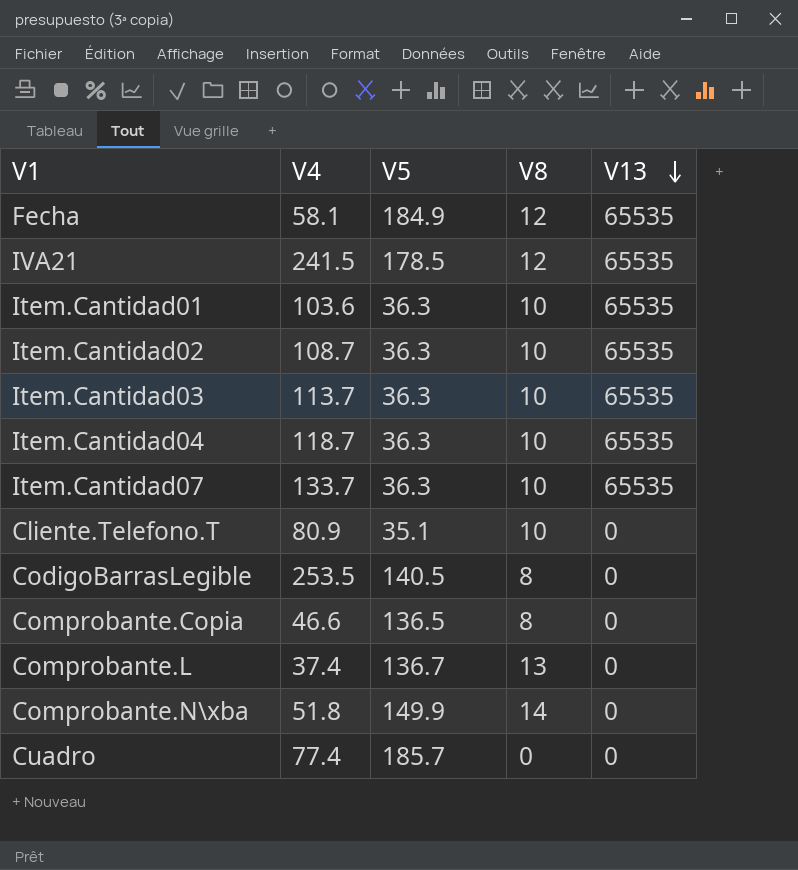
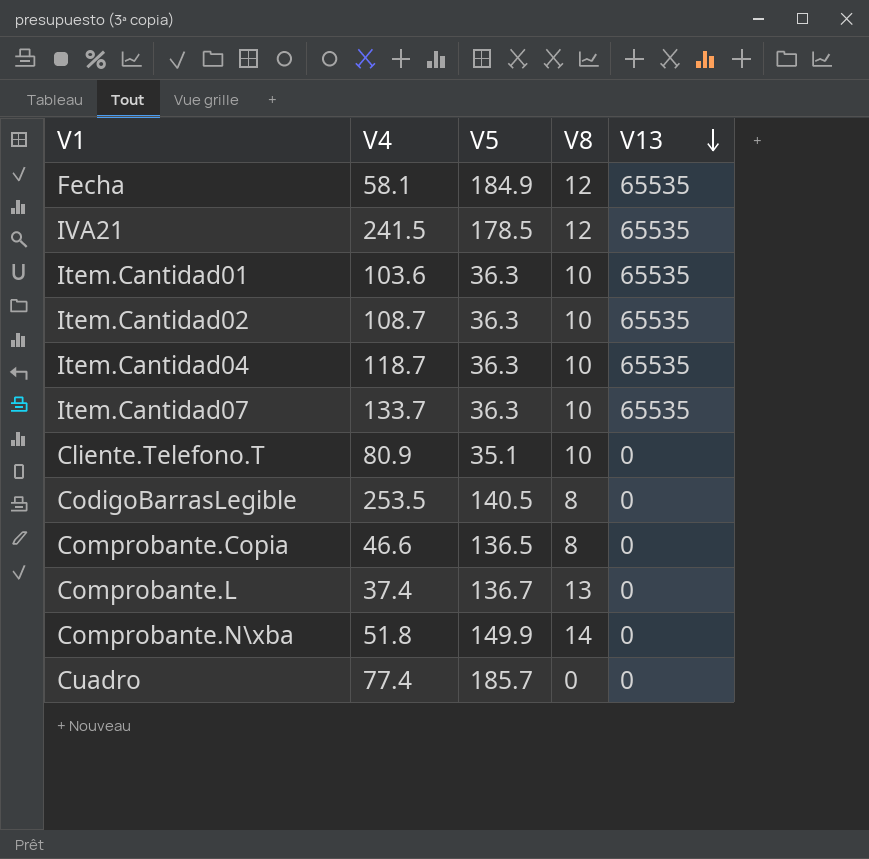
row Item.Cantidad03: 113.7 | 36.3 | 10 | 65535 -> none

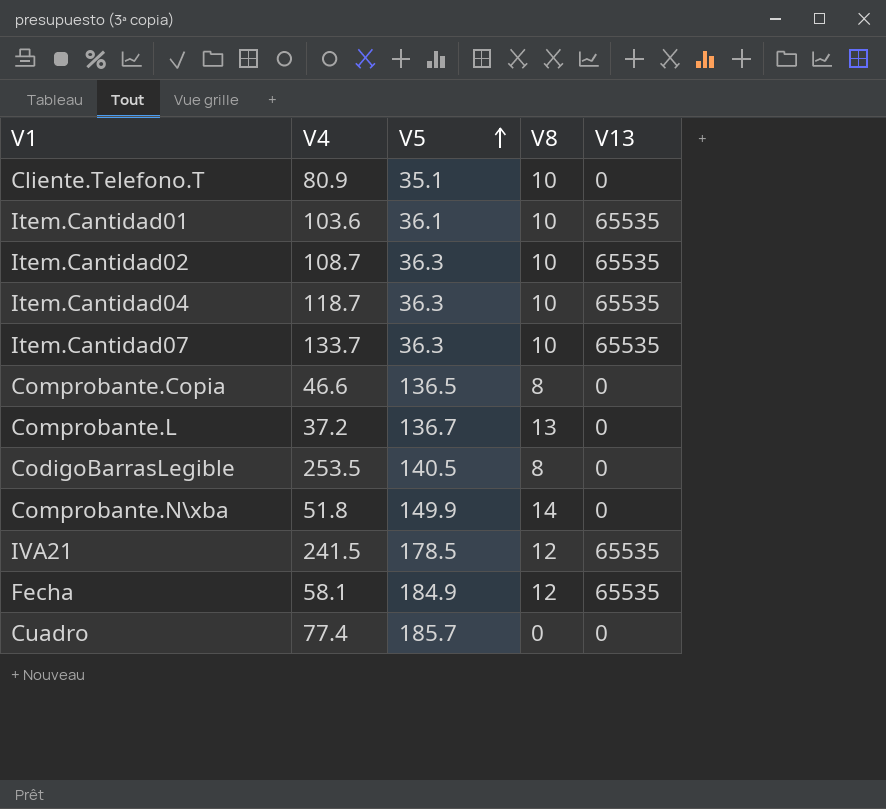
row order: V13 descending -> V5 ascending
Item.Cantidad01 | V5: 36.3 -> 36.1
Comprobante.L | V4: 37.4 -> 37.2

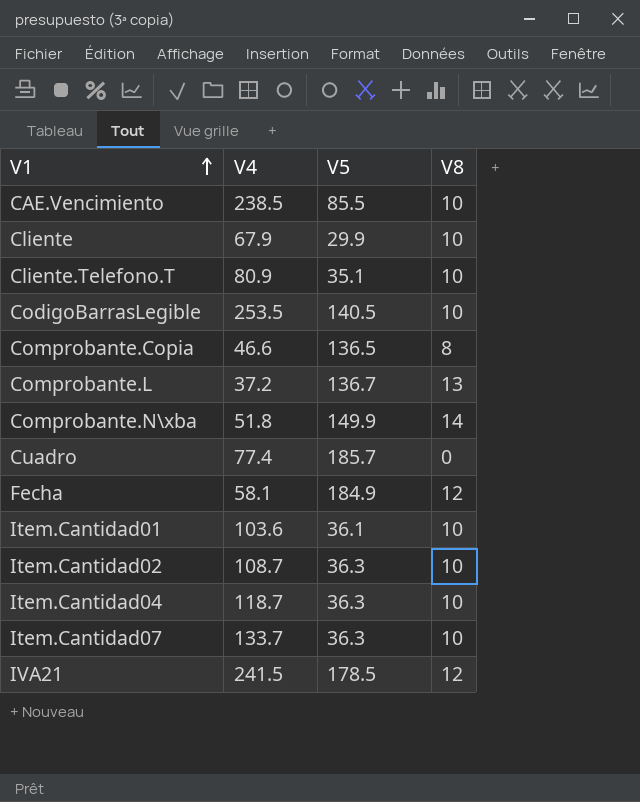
row order: V5 ascending -> V1 ascending
column V13 | position: 5 -> none
row CAE.Vencimiento: none -> 238.5 | 85.5 | 10
row Cliente: none -> 67.9 | 29.9 | 10
CodigoBarrasLegible | V8: 8 -> 10

